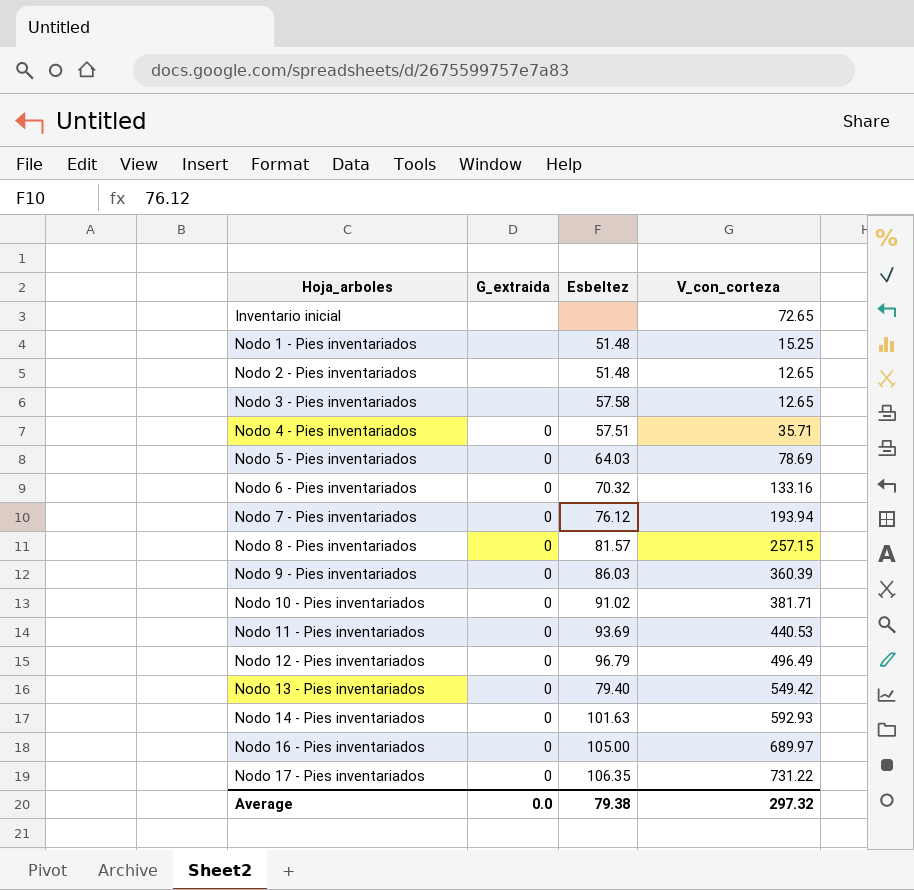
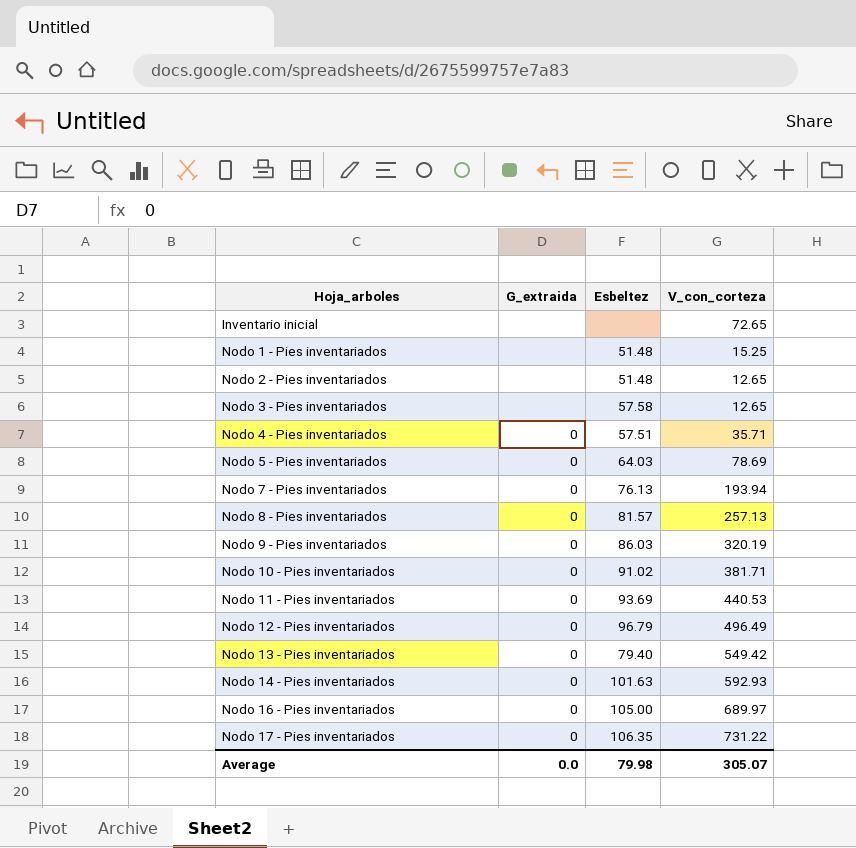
row Nodo 6 - Pies inventariados: 0 | 70.32 | 133.16 -> none
Nodo 7 - Pies inventariados | Esbeltez: 76.12 -> 76.13
Nodo 8 - Pies inventariados | V_con_corteza: 257.15 -> 257.13
Nodo 9 - Pies inventariados | V_con_corteza: 360.39 -> 320.19
Average | Esbeltez: 79.38 -> 79.98
Average | V_con_corteza: 297.32 -> 305.07

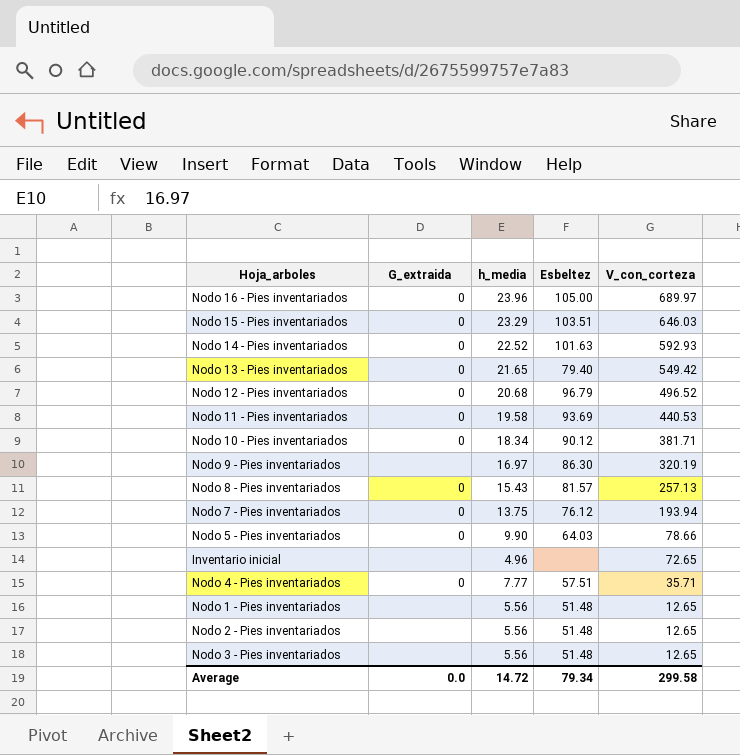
row order: Hoja_arboles ascending -> V_con_corteza descending
column h_media | position: none -> 3
row Nodo 17 - Pies inventariados: 0 | 106.35 | 731.22 -> none
row Nodo 15 - Pies inventariados: none -> 0 | 23.29 | 103.51 | 646.03
Nodo 12 - Pies inventariados | V_con_corteza: 496.49 -> 496.52
Nodo 10 - Pies inventariados | Esbeltez: 91.02 -> 90.12
Nodo 9 - Pies inventariados | G_extraida: 0 -> none
Nodo 9 - Pies inventariados | Esbeltez: 86.03 -> 86.30
Nodo 7 - Pies inventariados | Esbeltez: 76.13 -> 76.12
Nodo 5 - Pies inventariados | V_con_corteza: 78.69 -> 78.66
Nodo 1 - Pies inventariados | V_con_corteza: 15.25 -> 12.65
Nodo 3 - Pies inventariados | Esbeltez: 57.58 -> 51.48
Average | Esbeltez: 79.98 -> 79.34
Average | V_con_corteza: 305.07 -> 299.58

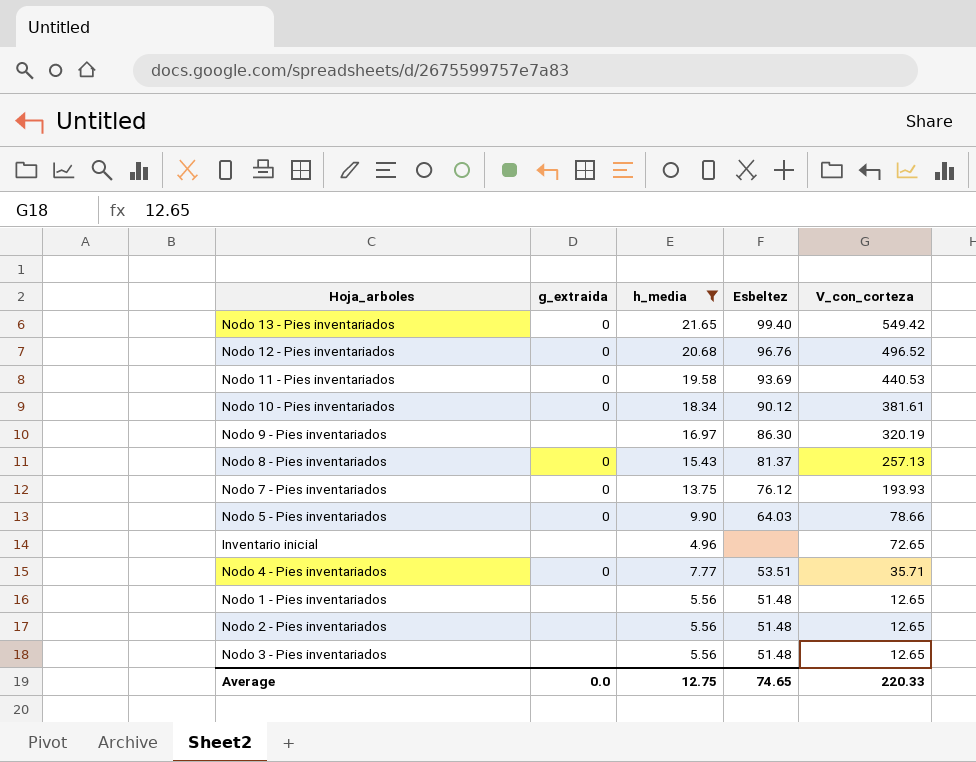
filter: none -> h_media <= 21.65
column name: G_extraida -> g_extraida
Nodo 13 - Pies inventariados | Esbeltez: 79.40 -> 99.40
Nodo 12 - Pies inventariados | Esbeltez: 96.79 -> 96.76
Nodo 10 - Pies inventariados | V_con_corteza: 381.71 -> 381.61
Nodo 8 - Pies inventariados | Esbeltez: 81.57 -> 81.37
Nodo 7 - Pies inventariados | V_con_corteza: 193.94 -> 193.93
Nodo 4 - Pies inventariados | Esbeltez: 57.51 -> 53.51
Average | h_media: 14.72 -> 12.75
Average | Esbeltez: 79.34 -> 74.65
Average | V_con_corteza: 299.58 -> 220.33

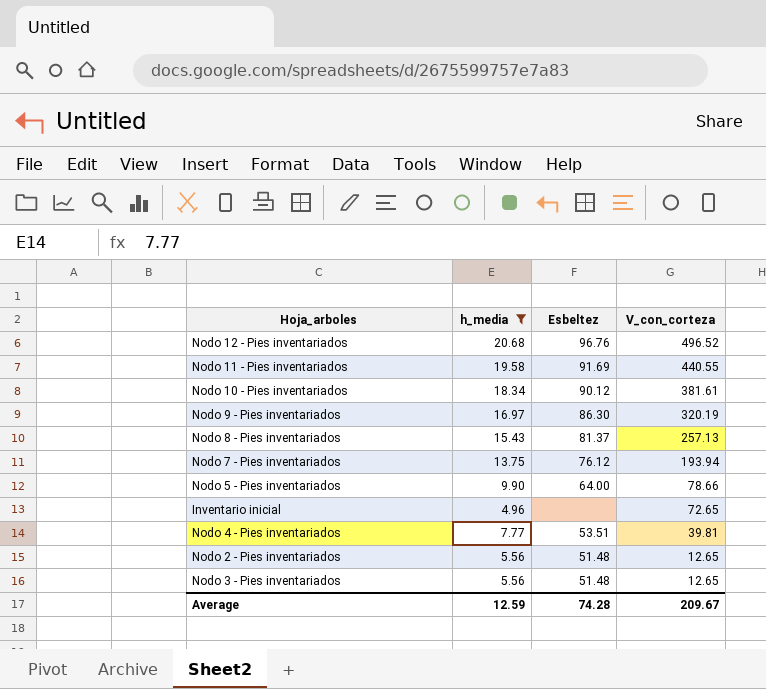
column g_extraida | position: 2 -> none
row Nodo 13 - Pies inventariados: 0 | 21.65 | 99.40 | 549.42 -> none
row Nodo 1 - Pies inventariados: none | 5.56 | 51.48 | 12.65 -> none
Nodo 11 - Pies inventariados | Esbeltez: 93.69 -> 91.69
Nodo 11 - Pies inventariados | V_con_corteza: 440.53 -> 440.55
Nodo 7 - Pies inventariados | V_con_corteza: 193.93 -> 193.94
Nodo 5 - Pies inventariados | Esbeltez: 64.03 -> 64.00
Nodo 4 - Pies inventariados | V_con_corteza: 35.71 -> 39.81
Average | h_media: 12.75 -> 12.59
Average | Esbeltez: 74.65 -> 74.28
Average | V_con_corteza: 220.33 -> 209.67

